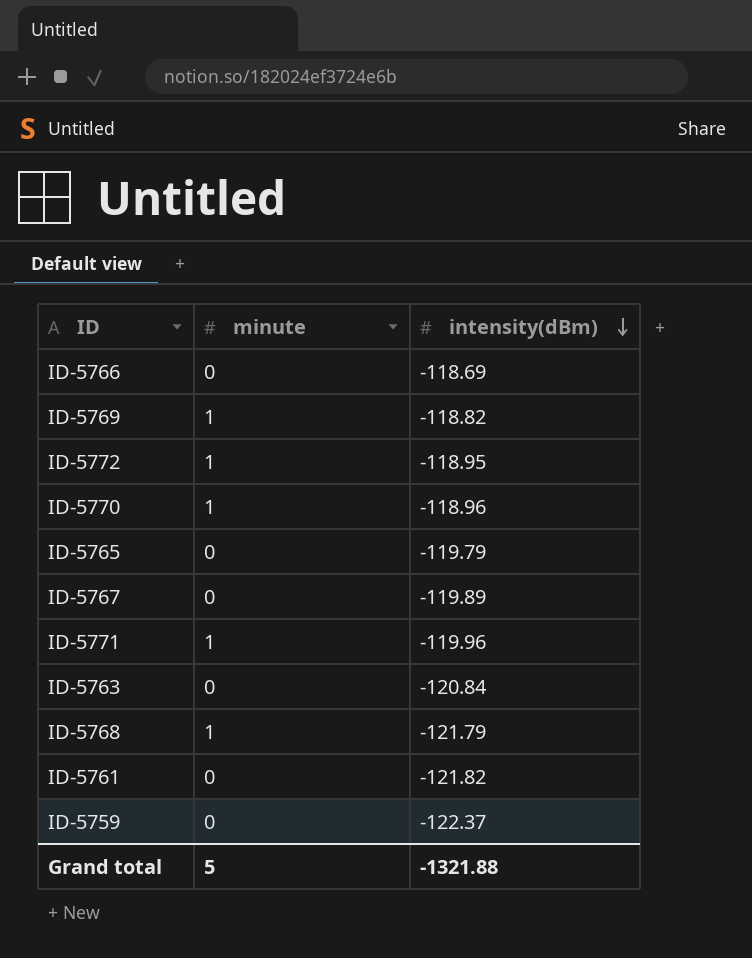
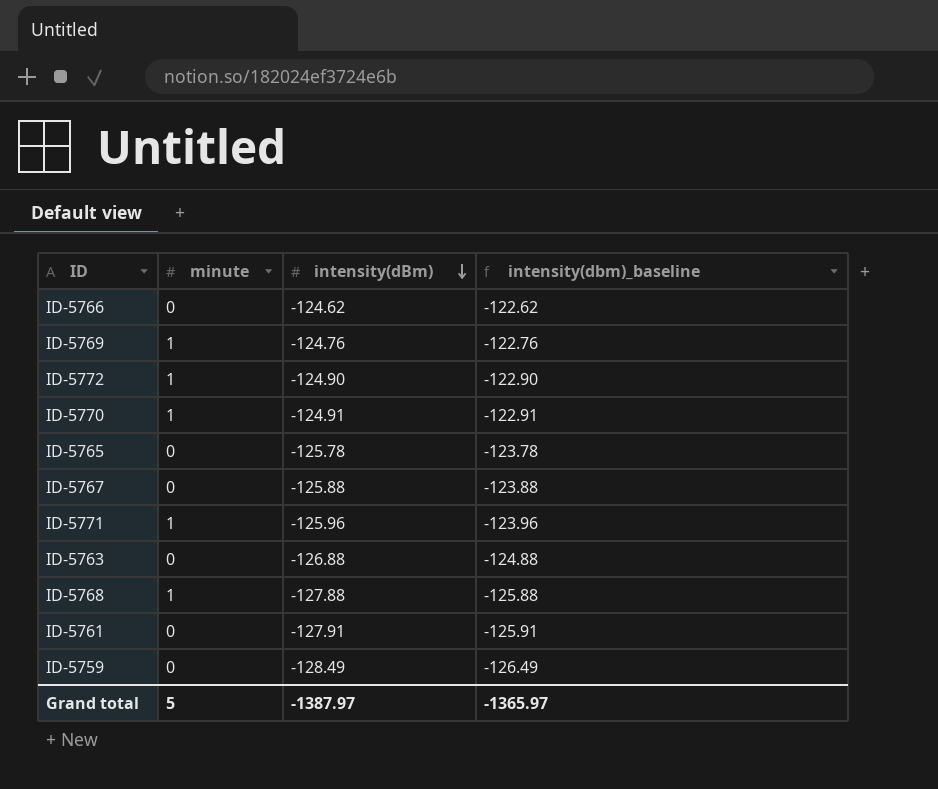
column intensity(dbm)_baseline | formula: none -> [intensity(dBm)] + 2
ID-5766 | intensity(dBm): -118.69 -> -124.62
ID-5769 | intensity(dBm): -118.82 -> -124.76
ID-5772 | intensity(dBm): -118.95 -> -124.90
ID-5770 | intensity(dBm): -118.96 -> -124.91
ID-5765 | intensity(dBm): -119.79 -> -125.78
ID-5767 | intensity(dBm): -119.89 -> -125.88
ID-5771 | intensity(dBm): -119.96 -> -125.96
ID-5763 | intensity(dBm): -120.84 -> -126.88
ID-5768 | intensity(dBm): -121.79 -> -127.88
ID-5761 | intensity(dBm): -121.82 -> -127.91
ID-5759 | intensity(dBm): -122.37 -> -128.49
Grand total | intensity(dBm): -1321.88 -> -1387.97

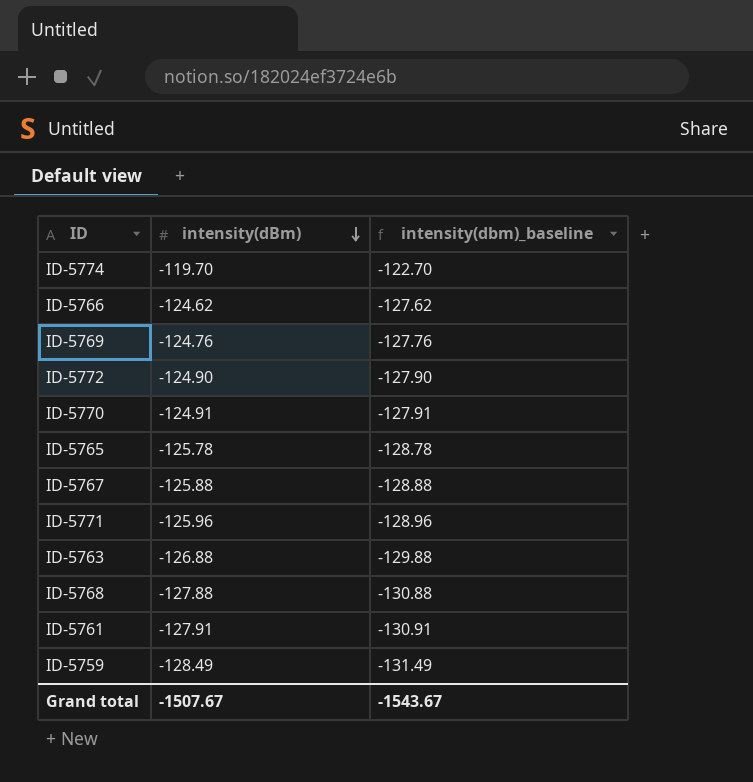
column minute | position: 2 -> none
column intensity(dbm)_baseline | formula: [intensity(dBm)] + 2 -> [intensity(dBm)] - 3
row ID-5774: none -> -119.70 | -122.70
Grand total | intensity(dBm): -1387.97 -> -1507.67
Grand total | intensity(dbm)_baseline: -1365.97 -> -1543.67

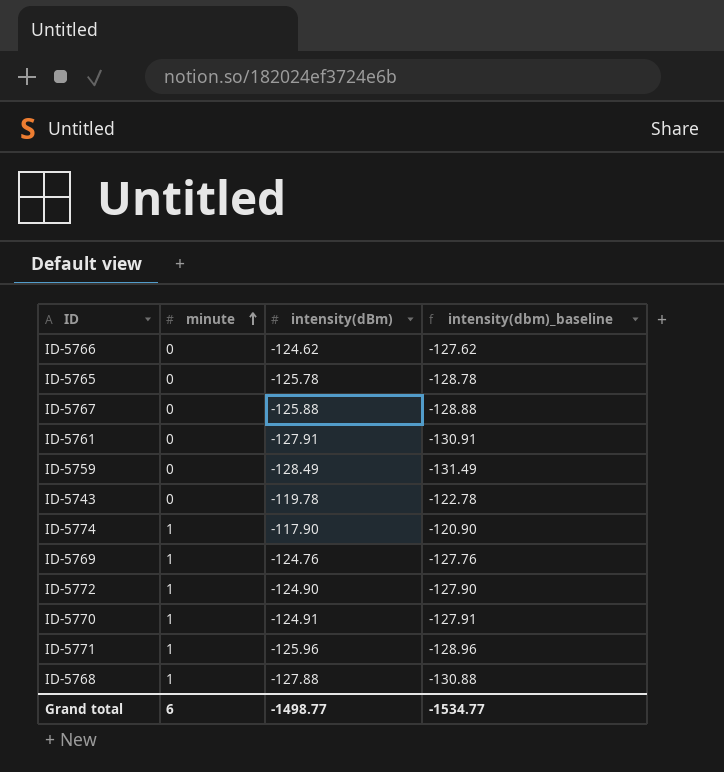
row order: intensity(dBm) descending -> minute ascending
column minute | position: none -> 2
row ID-5763: -126.88 | -129.88 -> none
row ID-5743: none -> 0 | -119.78 | -122.78
ID-5774 | intensity(dBm): -119.70 -> -117.90
ID-5774 | intensity(dbm)_baseline: -122.70 -> -120.90
Grand total | intensity(dBm): -1507.67 -> -1498.77
Grand total | intensity(dbm)_baseline: -1543.67 -> -1534.77

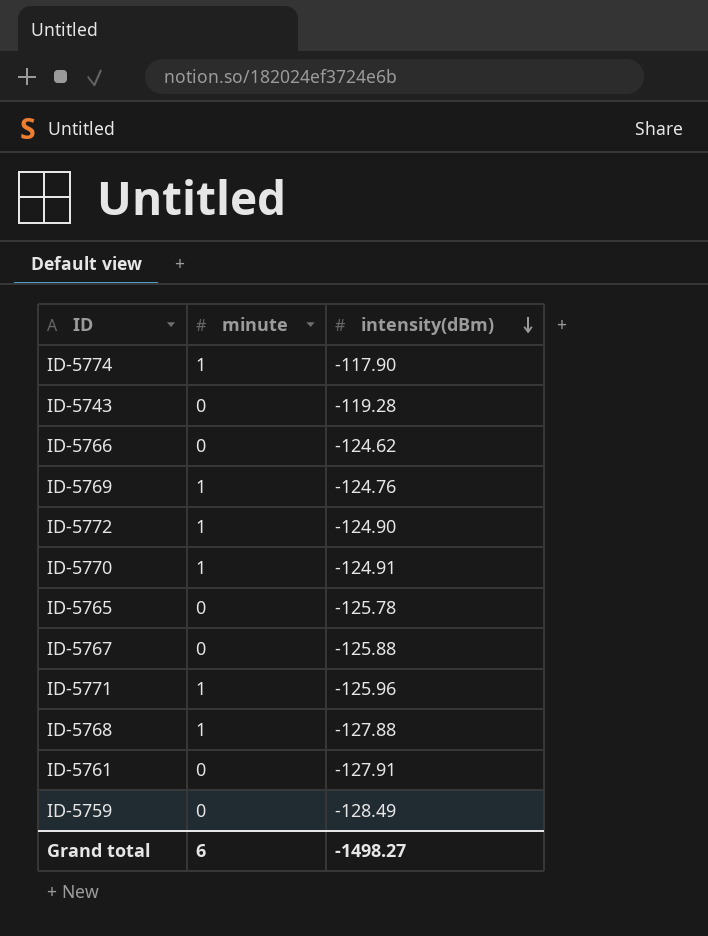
row order: minute ascending -> intensity(dBm) descending
column intensity(dbm)_baseline | formula: [intensity(dBm)] - 3 -> none
ID-5743 | intensity(dBm): -119.78 -> -119.28
Grand total | intensity(dBm): -1498.77 -> -1498.27

